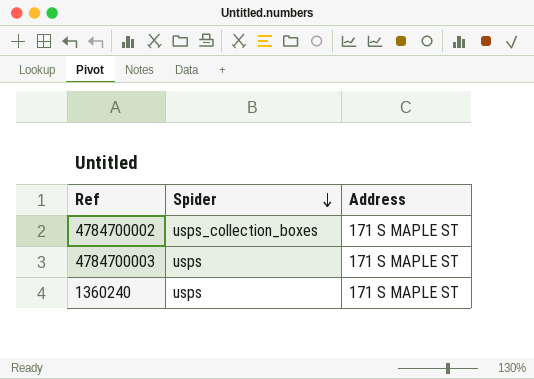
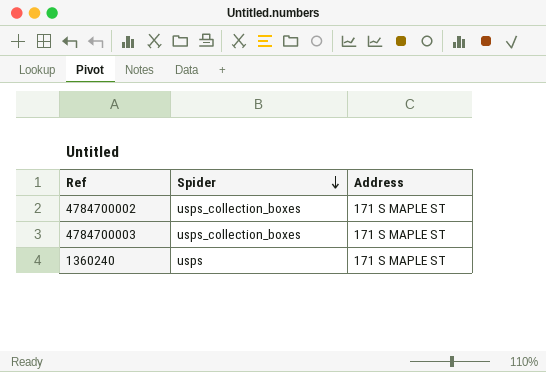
4784700003 | Spider: usps -> usps_collection_boxes

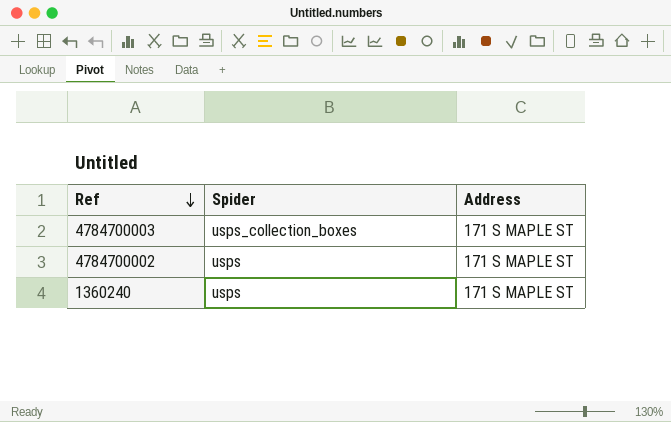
row order: Spider descending -> Ref descending
4784700002 | Spider: usps_collection_boxes -> usps

